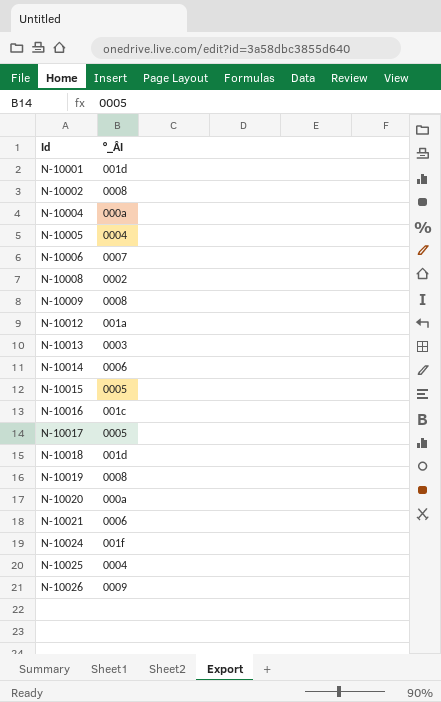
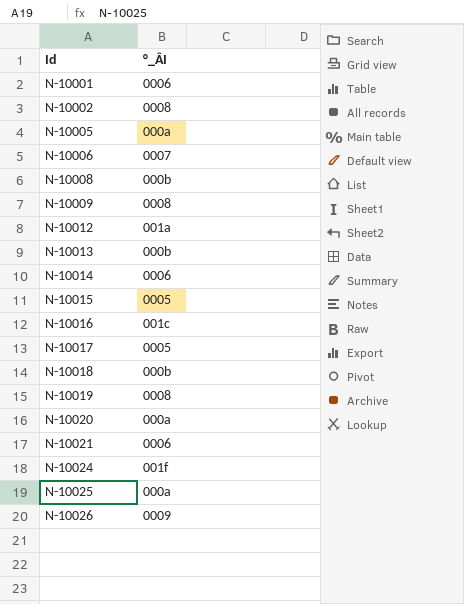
row N-10004: 000a -> none
N-10001 | °_ÂI: 001d -> 0006
N-10005 | °_ÂI: 0004 -> 000a
N-10008 | °_ÂI: 0002 -> 000b
N-10013 | °_ÂI: 0003 -> 000b
N-10018 | °_ÂI: 001d -> 000b
N-10025 | °_ÂI: 0004 -> 000a

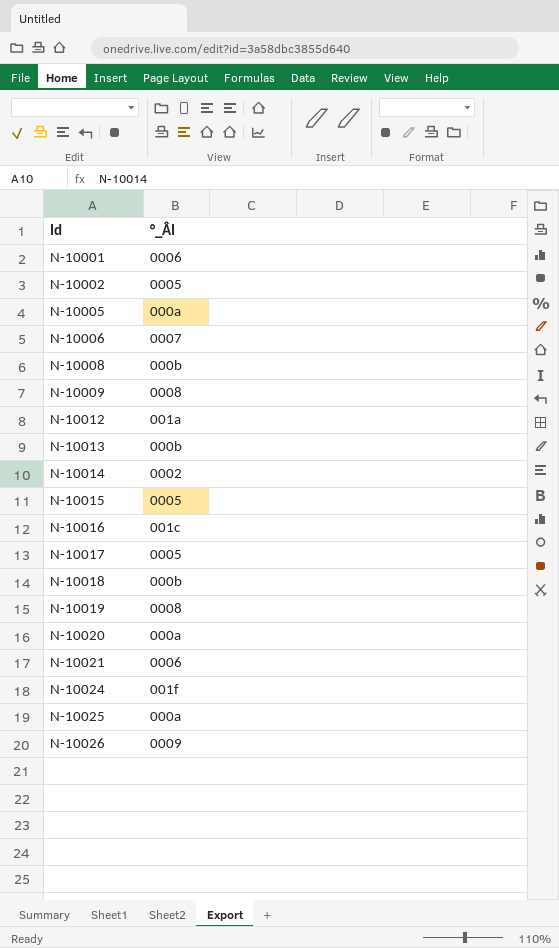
N-10002 | °_ÂI: 0008 -> 0005
N-10014 | °_ÂI: 0006 -> 0002

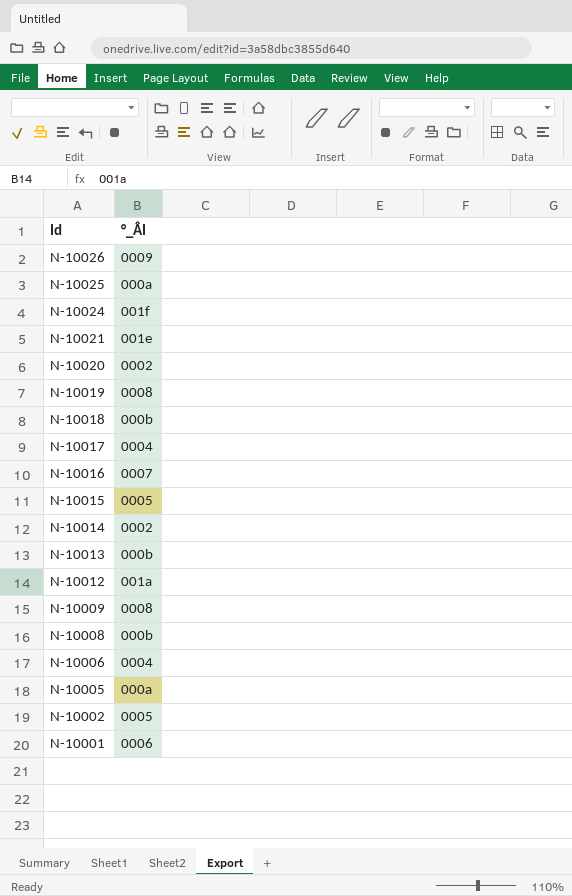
row order: Id ascending -> Id descending
N-10021 | °_ÂI: 0006 -> 001e
N-10020 | °_ÂI: 000a -> 0002
N-10017 | °_ÂI: 0005 -> 0004
N-10016 | °_ÂI: 001c -> 0007
N-10006 | °_ÂI: 0007 -> 0004

